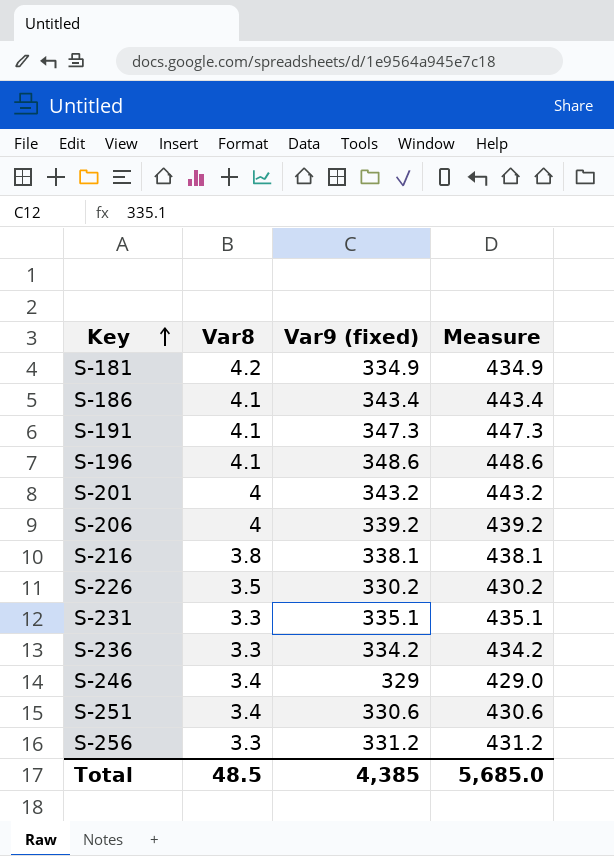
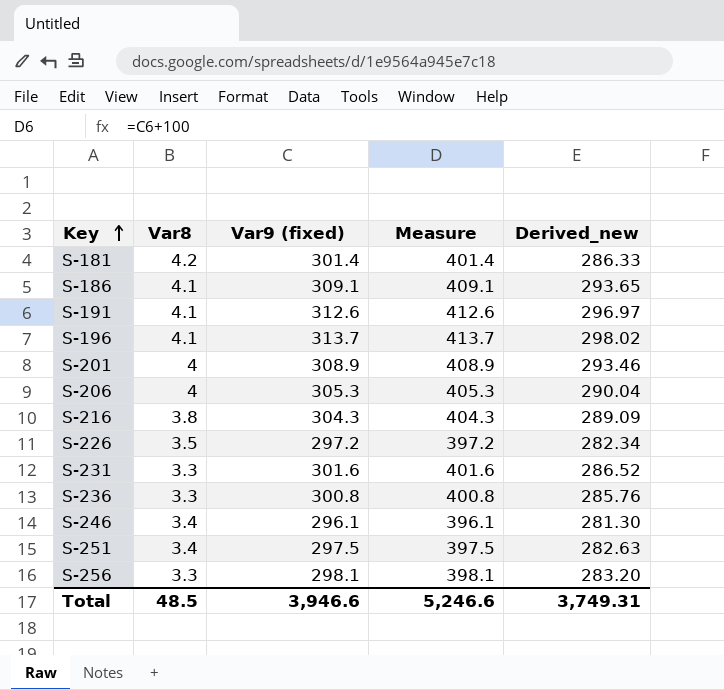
column Derived_new | formula: none -> [Var9 (fixed)] * 0.95
S-181 | Var9 (fixed): 334.9 -> 301.4
S-181 | Measure: 434.9 -> 401.4
S-186 | Var9 (fixed): 343.4 -> 309.1
S-186 | Measure: 443.4 -> 409.1
S-191 | Var9 (fixed): 347.3 -> 312.6
S-191 | Measure: 447.3 -> 412.6
S-196 | Var9 (fixed): 348.6 -> 313.7
S-196 | Measure: 448.6 -> 413.7
S-201 | Var9 (fixed): 343.2 -> 308.9
S-201 | Measure: 443.2 -> 408.9
S-206 | Var9 (fixed): 339.2 -> 305.3
S-206 | Measure: 439.2 -> 405.3
S-216 | Var9 (fixed): 338.1 -> 304.3
S-216 | Measure: 438.1 -> 404.3
S-226 | Var9 (fixed): 330.2 -> 297.2
S-226 | Measure: 430.2 -> 397.2
S-231 | Var9 (fixed): 335.1 -> 301.6
S-231 | Measure: 435.1 -> 401.6
S-236 | Var9 (fixed): 334.2 -> 300.8
S-236 | Measure: 434.2 -> 400.8
S-246 | Var9 (fixed): 329 -> 296.1
S-246 | Measure: 429.0 -> 396.1
S-251 | Var9 (fixed): 330.6 -> 297.5
S-251 | Measure: 430.6 -> 397.5
S-256 | Var9 (fixed): 331.2 -> 298.1
S-256 | Measure: 431.2 -> 398.1
Total | Var9 (fixed): 4,385 -> 3,946.6
Total | Measure: 5,685.0 -> 5,246.6

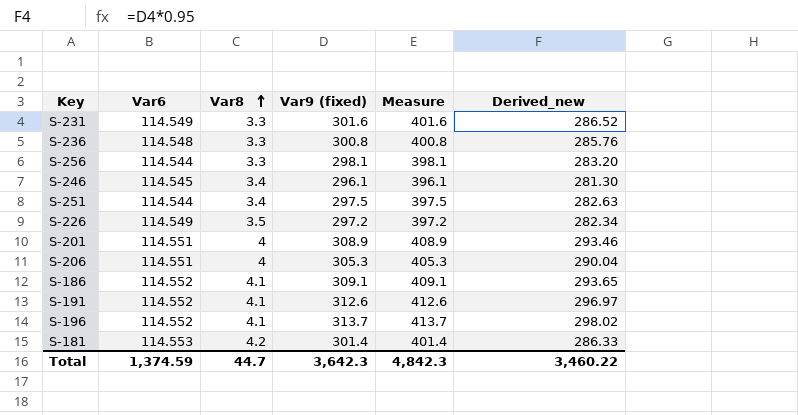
row order: Key ascending -> Var8 ascending
column Var6 | position: none -> 2
row S-216: 3.8 | 304.3 | 404.3 | 289.09 -> none
Total | Var8: 48.5 -> 44.7
Total | Var9 (fixed): 3,946.6 -> 3,642.3
Total | Measure: 5,246.6 -> 4,842.3
Total | Derived_new: 3,749.31 -> 3,460.22

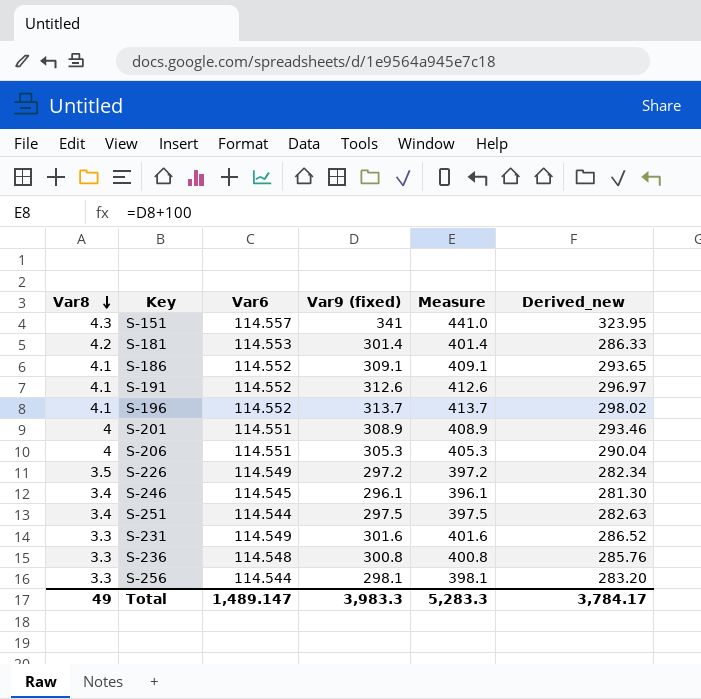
row order: Var8 ascending -> Var8 descending
column Var8 | position: 3 -> 1
row S-151: none -> 4.3 | 114.557 | 341 | 441.0 | 323.95
Total | Var8: 44.7 -> 49
Total | Var6: 1,374.59 -> 1,489.147
Total | Var9 (fixed): 3,642.3 -> 3,983.3
Total | Measure: 4,842.3 -> 5,283.3
Total | Derived_new: 3,460.22 -> 3,784.17

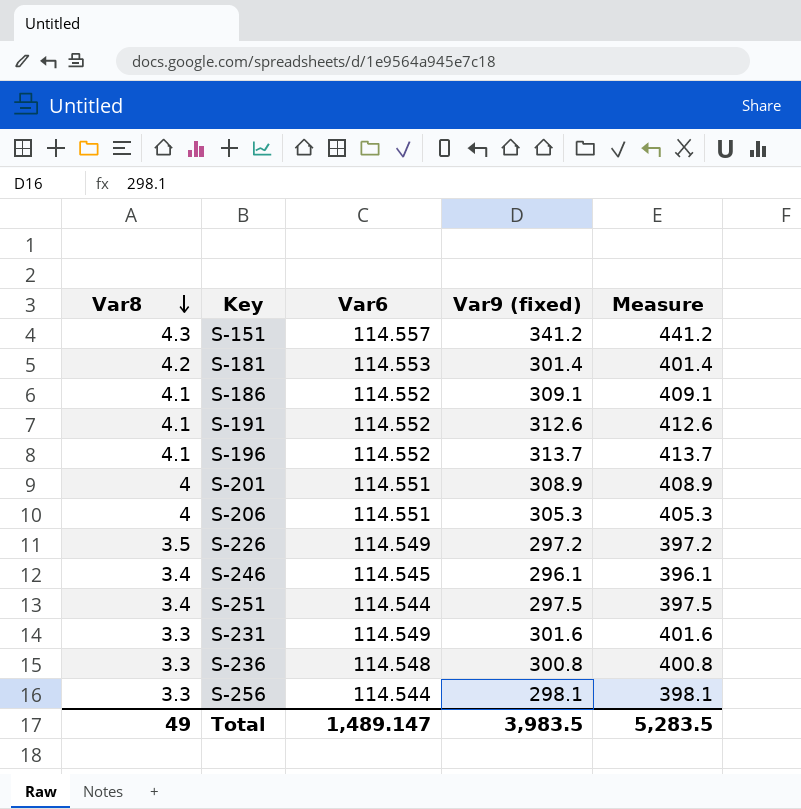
column Derived_new | formula: [Var9 (fixed)] * 0.95 -> none
S-151 | Var9 (fixed): 341 -> 341.2
S-151 | Measure: 441.0 -> 441.2
Total | Var9 (fixed): 3,983.3 -> 3,983.5
Total | Measure: 5,283.3 -> 5,283.5

